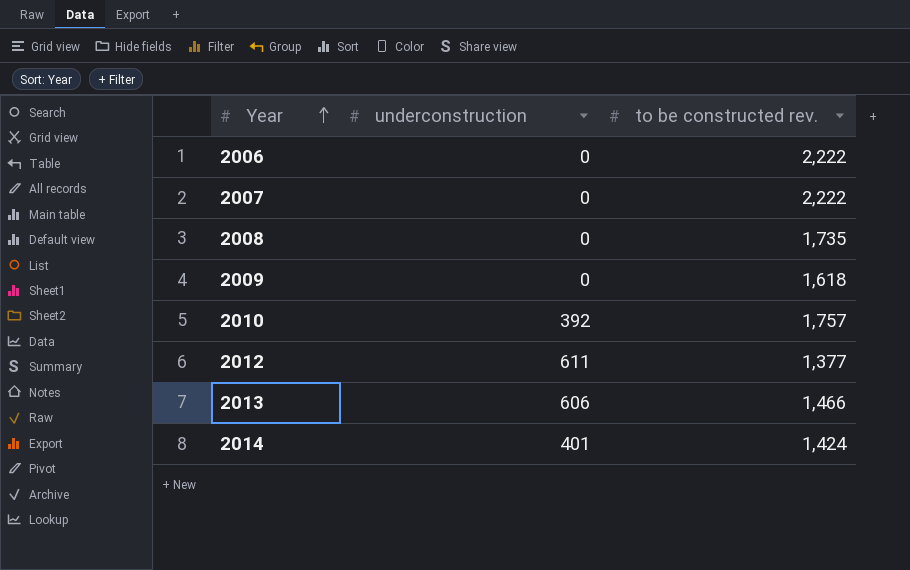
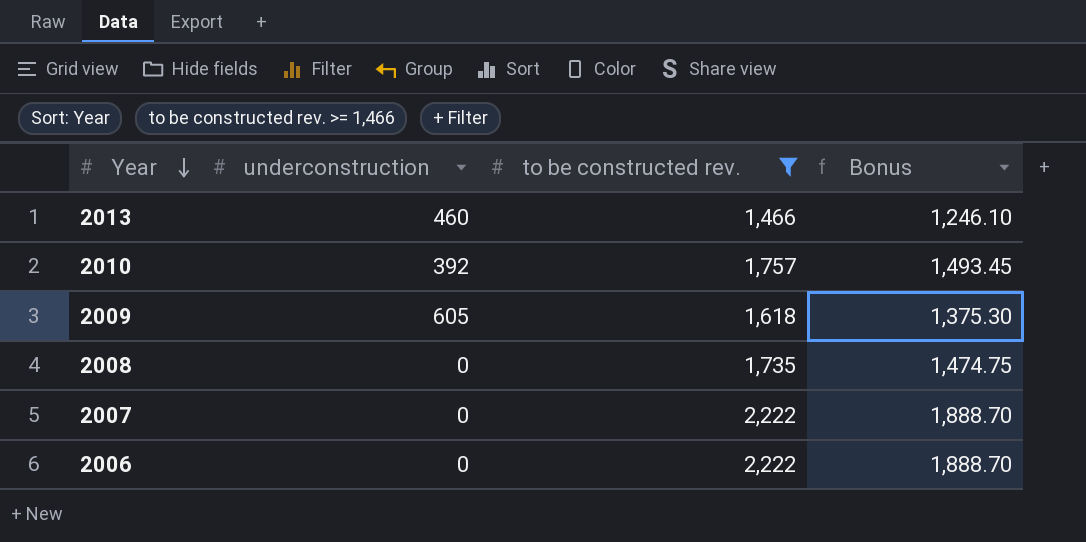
filter: none -> to be constructed rev. >= 1,466
row order: Year ascending -> Year descending
column Bonus | formula: none -> [to be constructed rev.] * 0.85
2013 | underconstruction: 606 -> 460
2009 | underconstruction: 0 -> 605

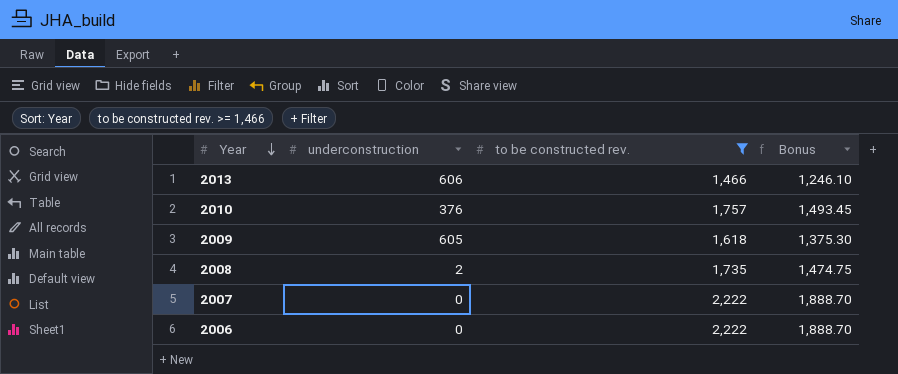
2013 | underconstruction: 460 -> 606
2010 | underconstruction: 392 -> 376
2008 | underconstruction: 0 -> 2

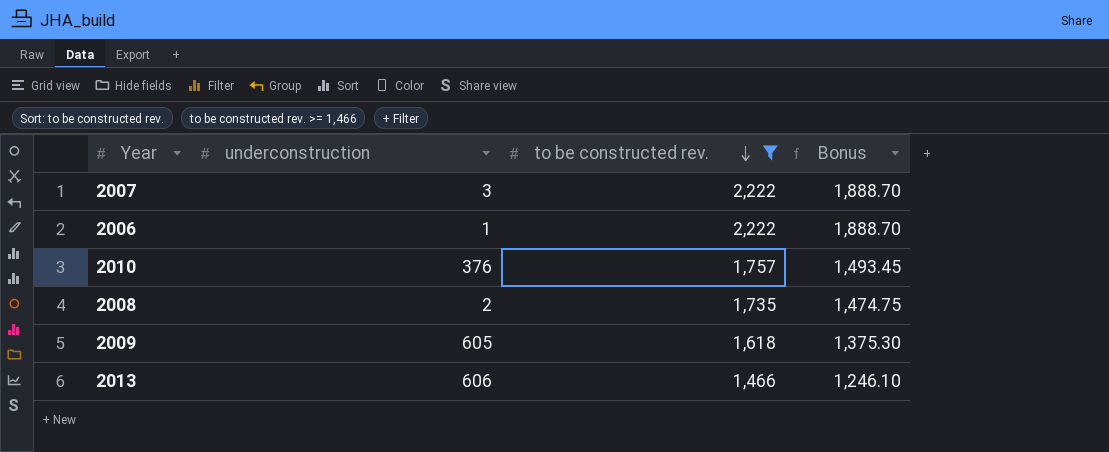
row order: Year descending -> to be constructed rev. descending
2007 | underconstruction: 0 -> 3
2006 | underconstruction: 0 -> 1

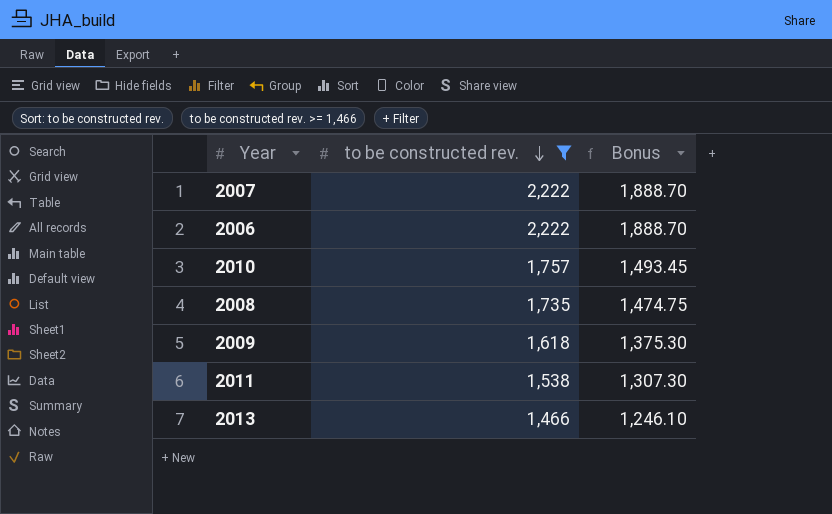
column underconstruction | position: 2 -> none
row 2011: none -> 1,538 | 1,307.30

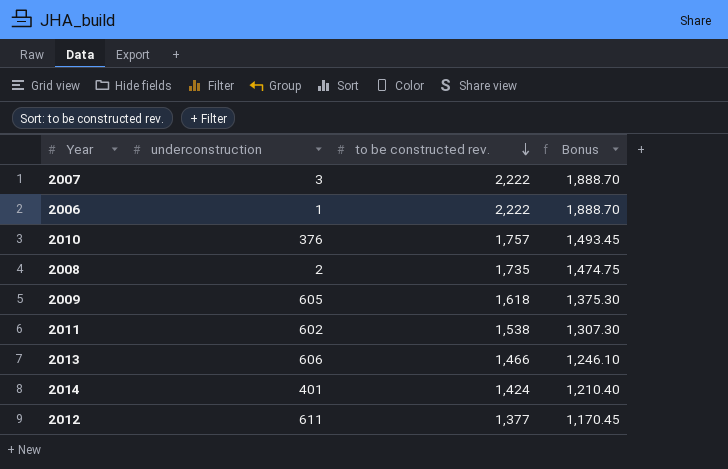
filter: to be constructed rev. >= 1,466 -> none
column underconstruction | position: none -> 2

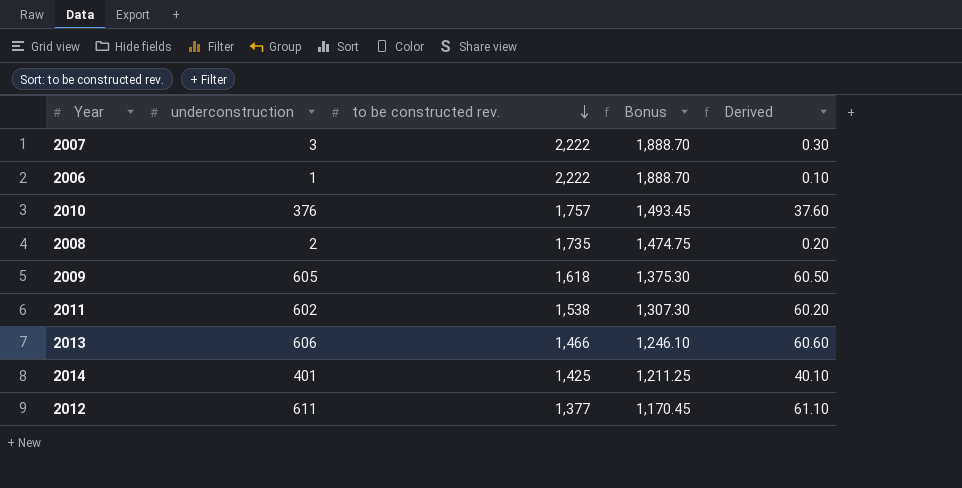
column Derived | formula: none -> [underconstruction] * 0.1
2014 | to be constructed rev.: 1,424 -> 1,425
2014 | Bonus: 1,210.40 -> 1,211.25

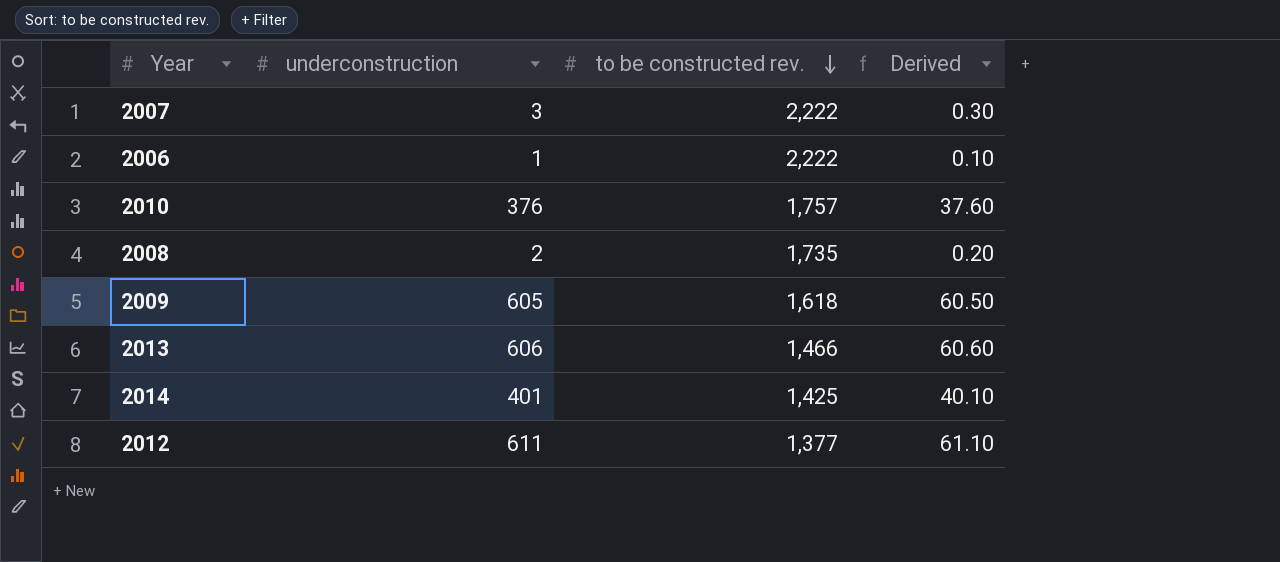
column Bonus | formula: [to be constructed rev.] * 0.85 -> none
row 2011: 602 | 1,538 | 1,307.30 | 60.20 -> none

